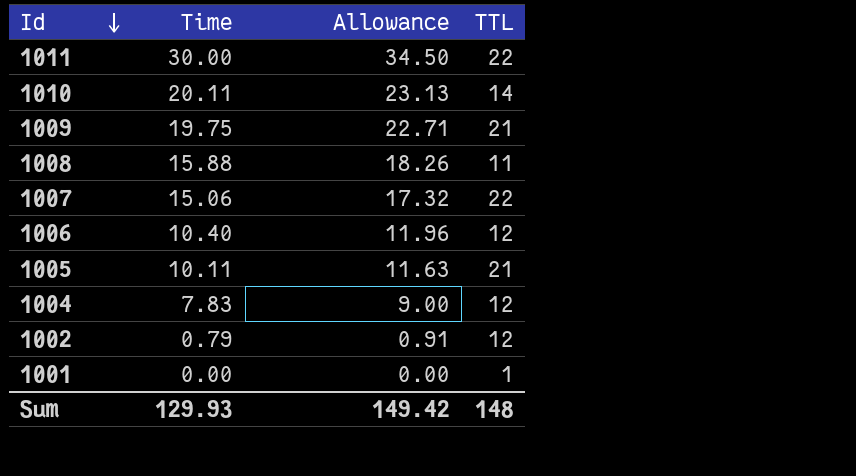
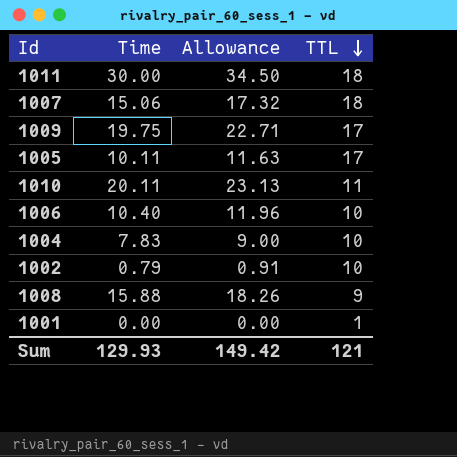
row order: Id descending -> TTL descending
1011 | TTL: 22 -> 18
1007 | TTL: 22 -> 18
1009 | TTL: 21 -> 17
1005 | TTL: 21 -> 17
1010 | TTL: 14 -> 11
1006 | TTL: 12 -> 10
1004 | TTL: 12 -> 10
1002 | TTL: 12 -> 10
1008 | TTL: 11 -> 9
Sum | TTL: 148 -> 121

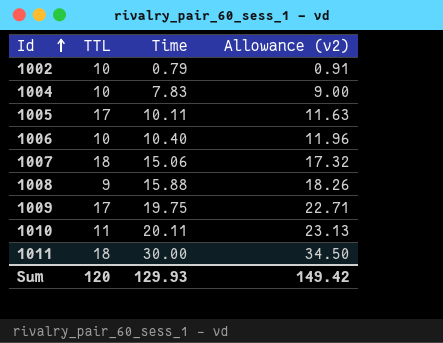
row order: TTL descending -> Id ascending
column TTL | position: 4 -> 2
column name: Allowance -> Allowance (v2)
row 1001: 0.00 | 0.00 | 1 -> none
Sum | TTL: 121 -> 120

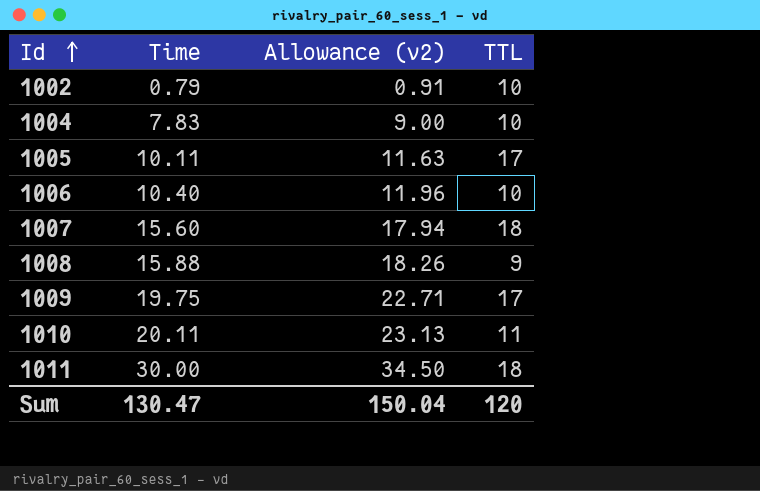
column TTL | position: 2 -> 4
1007 | Time: 15.06 -> 15.60
1007 | Allowance (v2): 17.32 -> 17.94
Sum | Time: 129.93 -> 130.47
Sum | Allowance (v2): 149.42 -> 150.04

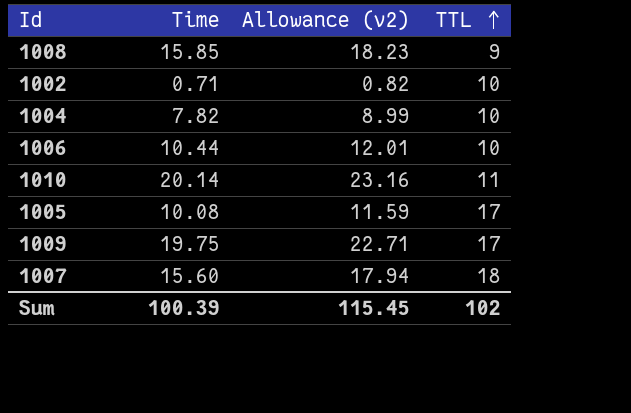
row order: Id ascending -> TTL ascending
row 1011: 30.00 | 34.50 | 18 -> none
1008 | Time: 15.88 -> 15.85
1008 | Allowance (v2): 18.26 -> 18.23
1002 | Time: 0.79 -> 0.71
1002 | Allowance (v2): 0.91 -> 0.82
1004 | Time: 7.83 -> 7.82
1004 | Allowance (v2): 9.00 -> 8.99
1006 | Time: 10.40 -> 10.44
1006 | Allowance (v2): 11.96 -> 12.01
1010 | Time: 20.11 -> 20.14
1010 | Allowance (v2): 23.13 -> 23.16
1005 | Time: 10.11 -> 10.08
1005 | Allowance (v2): 11.63 -> 11.59
Sum | Time: 130.47 -> 100.39
Sum | Allowance (v2): 150.04 -> 115.45
Sum | TTL: 120 -> 102

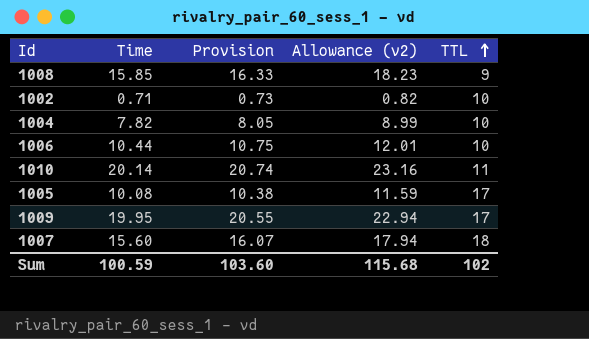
column Provision | formula: none -> [Time] * 1.03
1009 | Time: 19.75 -> 19.95
1009 | Allowance (v2): 22.71 -> 22.94
Sum | Time: 100.39 -> 100.59
Sum | Allowance (v2): 115.45 -> 115.68

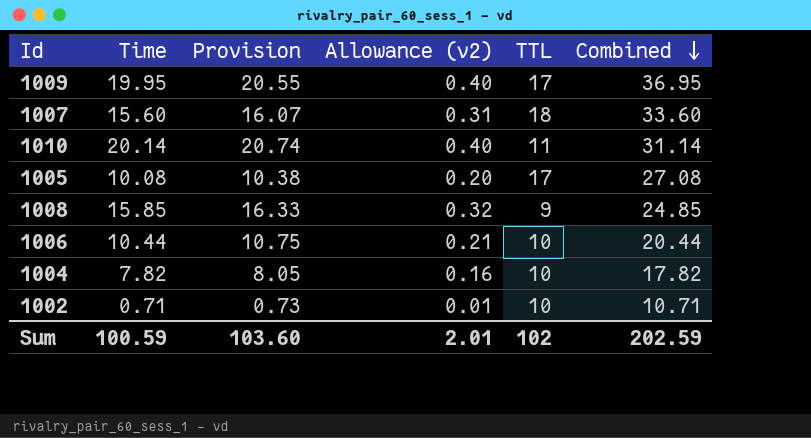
row order: TTL ascending -> Combined descending
column Allowance (v2) | formula: [Time] * 1.15 -> [Time] * 0.02
column Combined | formula: none -> [Time] + [TTL]
Sum | Allowance (v2): 115.68 -> 2.01

